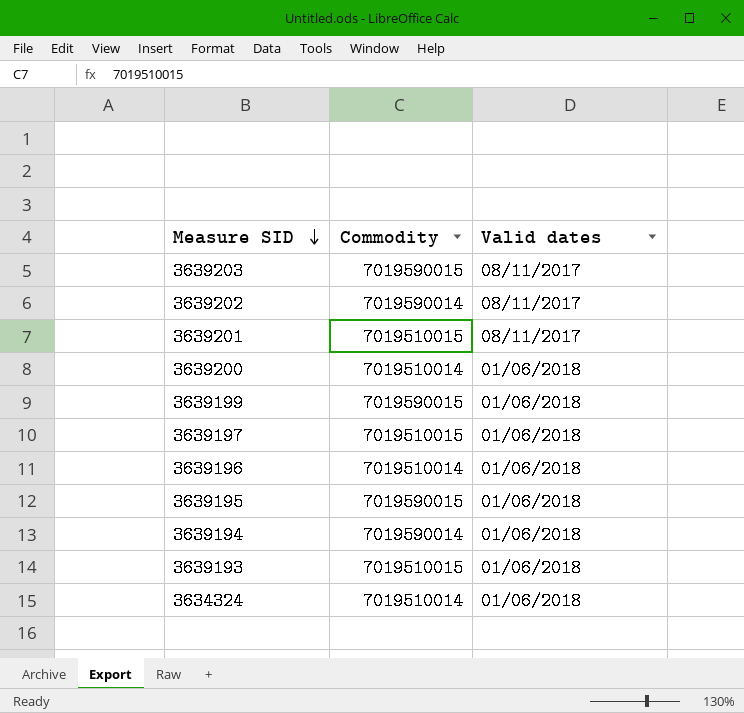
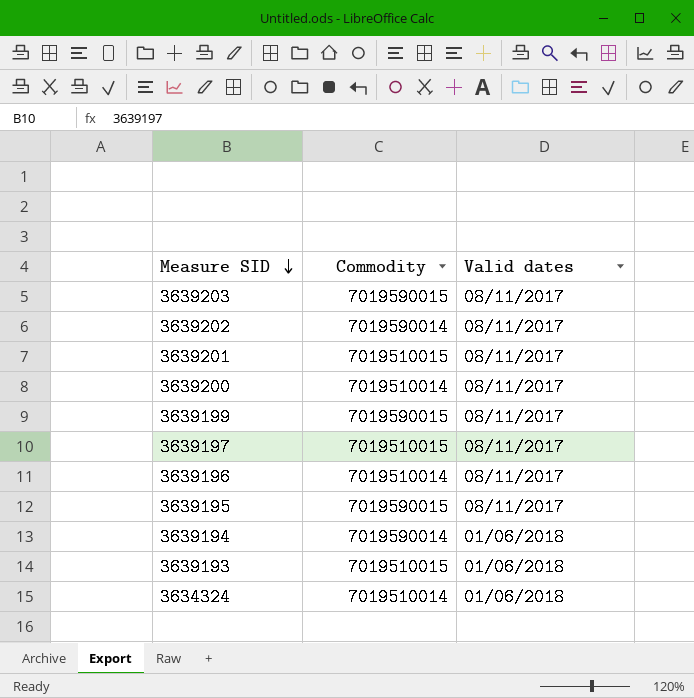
3639200 | Valid dates: 01/06/2018 -> 08/11/2017
3639199 | Valid dates: 01/06/2018 -> 08/11/2017
3639197 | Valid dates: 01/06/2018 -> 08/11/2017
3639196 | Valid dates: 01/06/2018 -> 08/11/2017
3639195 | Valid dates: 01/06/2018 -> 08/11/2017

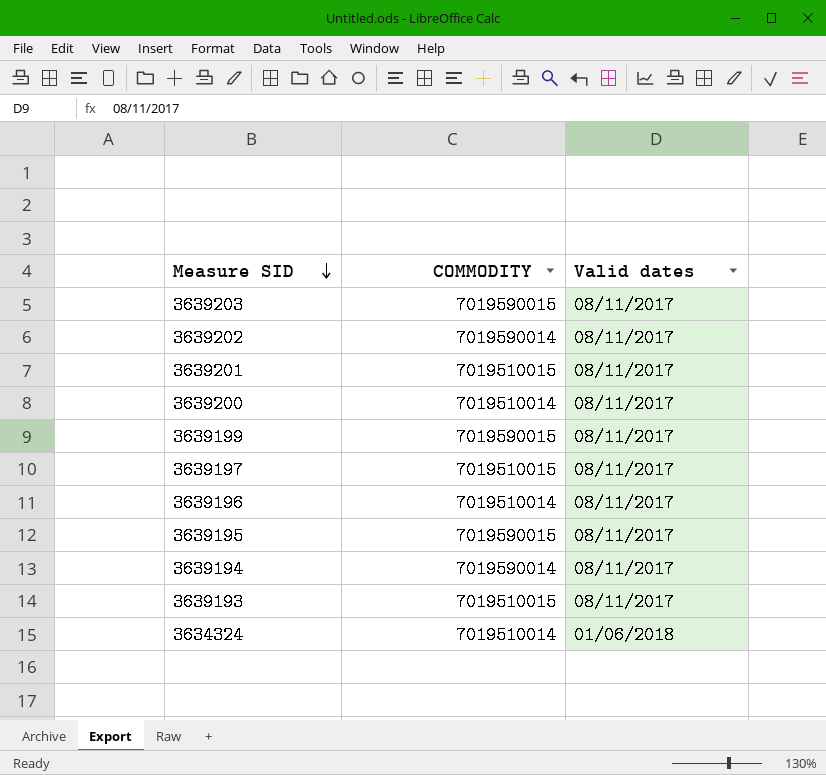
column name: Commodity -> COMMODITY
3639194 | Valid dates: 01/06/2018 -> 08/11/2017
3639193 | Valid dates: 01/06/2018 -> 08/11/2017

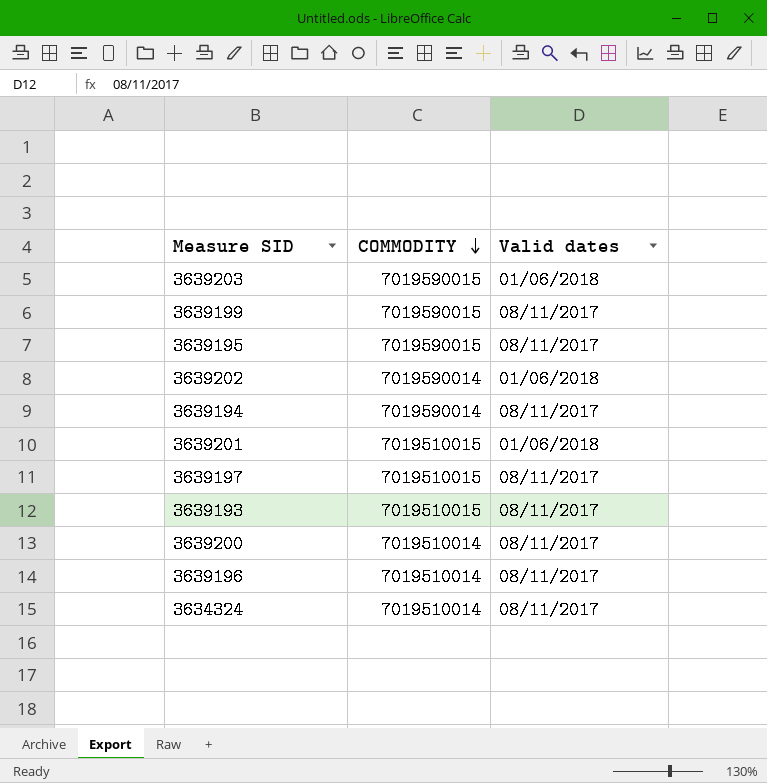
row order: Measure SID descending -> COMMODITY descending
3639203 | Valid dates: 08/11/2017 -> 01/06/2018
3639202 | Valid dates: 08/11/2017 -> 01/06/2018
3639201 | Valid dates: 08/11/2017 -> 01/06/2018
3634324 | Valid dates: 01/06/2018 -> 08/11/2017

